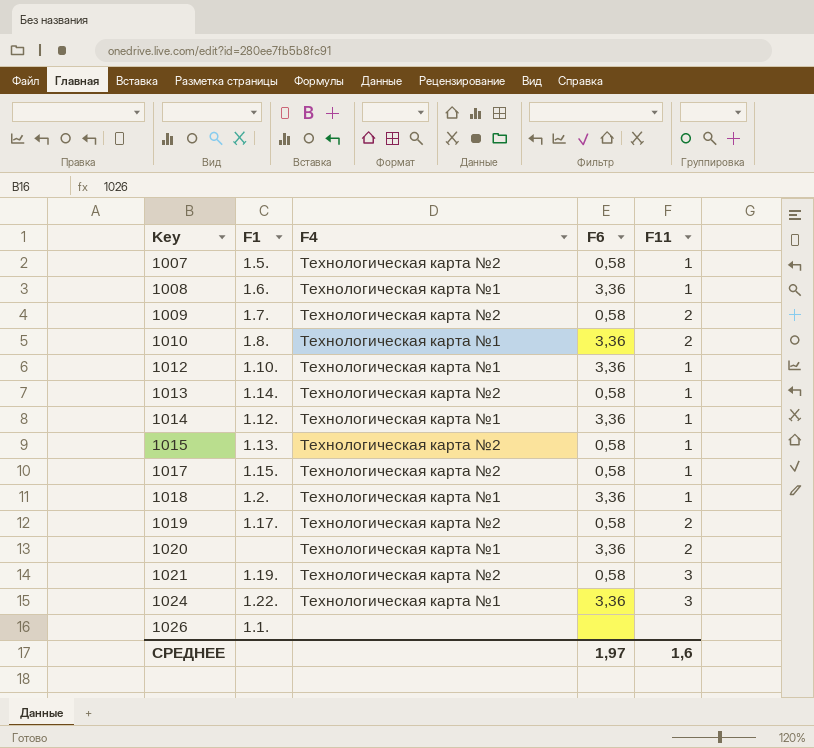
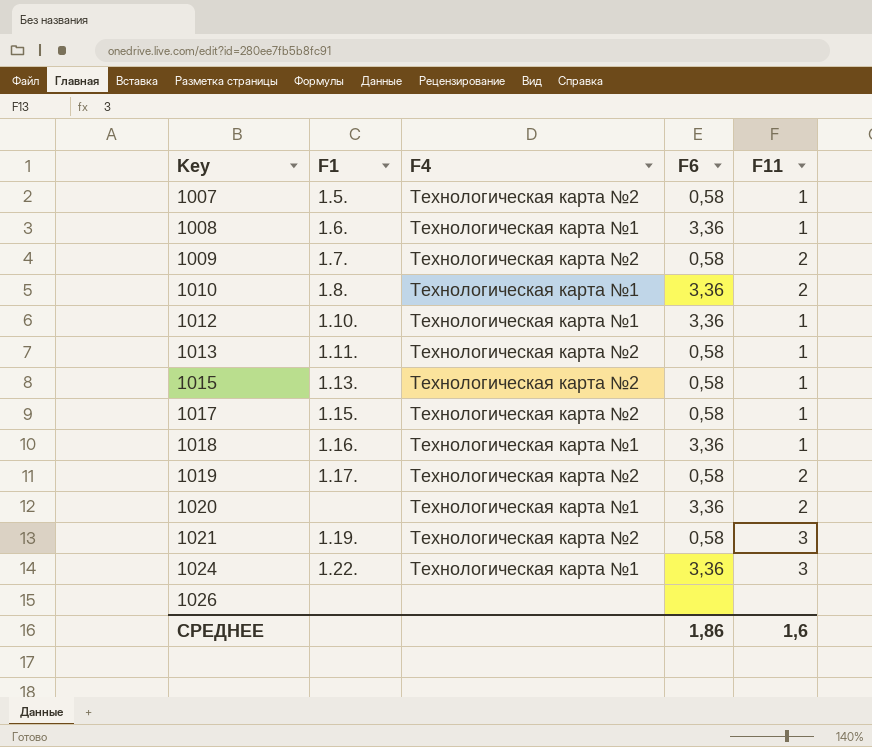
row 1014: 1.12. | Технологическая карта №1 | 3,36 | 1 -> none
1013 | F1: 1.14. -> 1.11.
1018 | F1: 1.2. -> 1.16.
1026 | F1: 1.1. -> none
СРЕДНЕЕ | F6: 1,97 -> 1,86

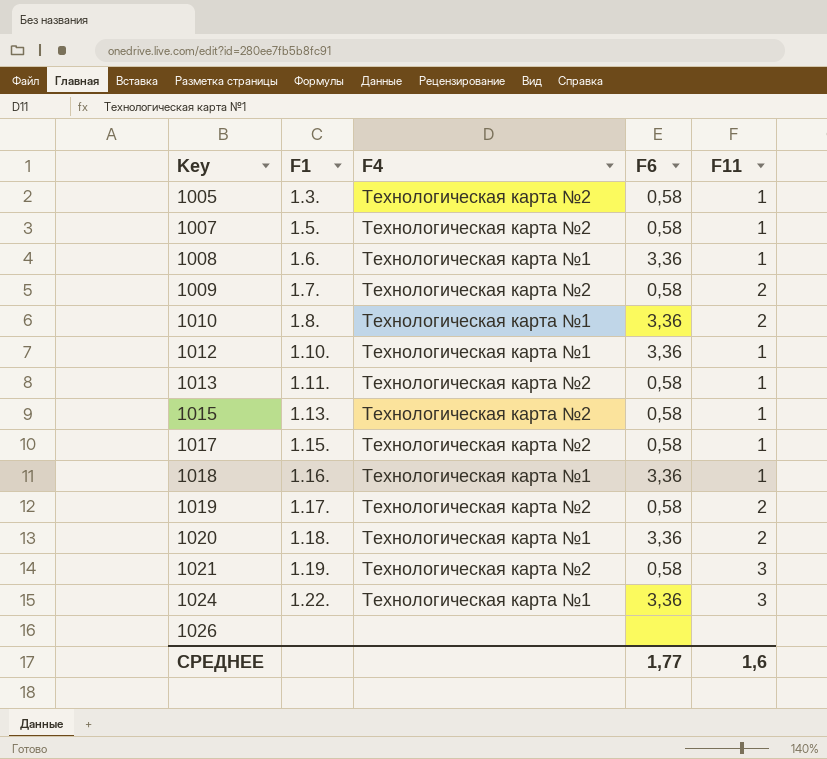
row 1005: none -> 1.3. | Технологическая карта №2 | 0,58 | 1
1020 | F1: none -> 1.18.
СРЕДНЕЕ | F6: 1,86 -> 1,77

